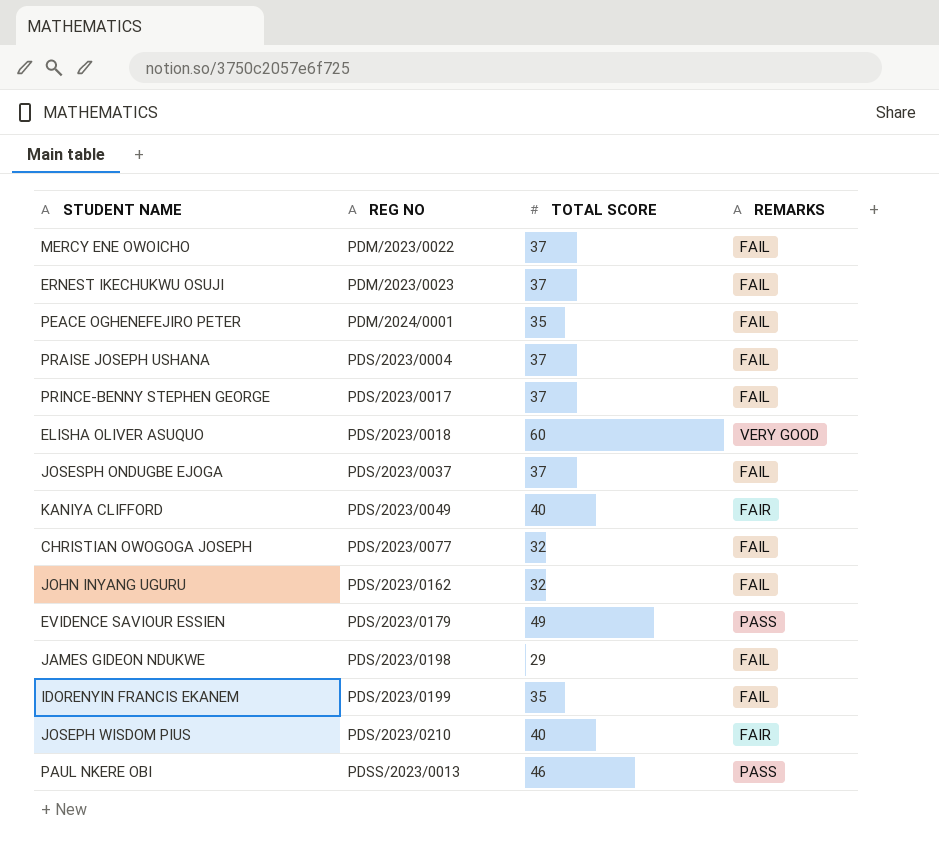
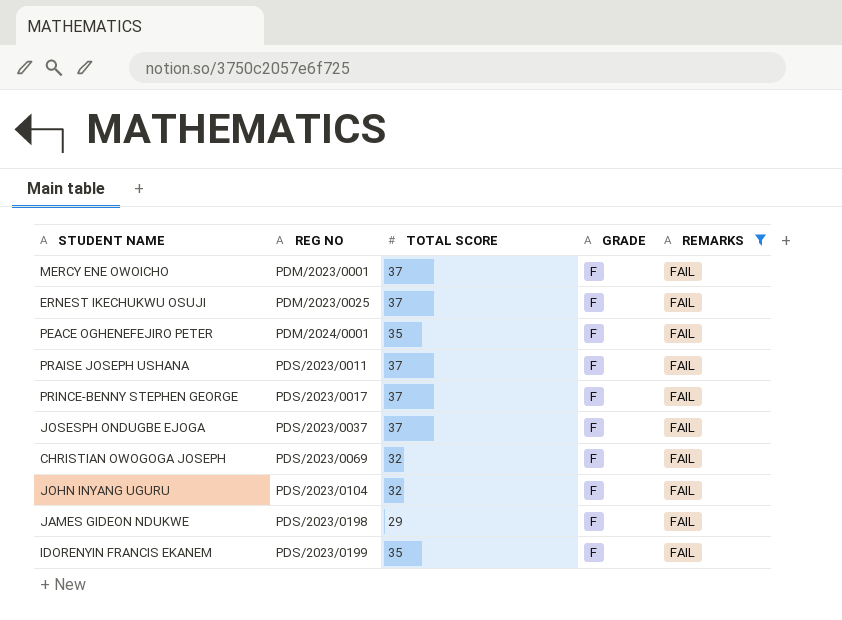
filter: none -> REMARKS = FAIL
column GRADE | position: none -> 4
MERCY ENE OWOICHO | REG NO: PDM/2023/0022 -> PDM/2023/0001
ERNEST IKECHUKWU OSUJI | REG NO: PDM/2023/0023 -> PDM/2023/0025
PRAISE JOSEPH USHANA | REG NO: PDS/2023/0004 -> PDS/2023/0011
CHRISTIAN OWOGOGA JOSEPH | REG NO: PDS/2023/0077 -> PDS/2023/0069
JOHN INYANG UGURU | REG NO: PDS/2023/0162 -> PDS/2023/0104

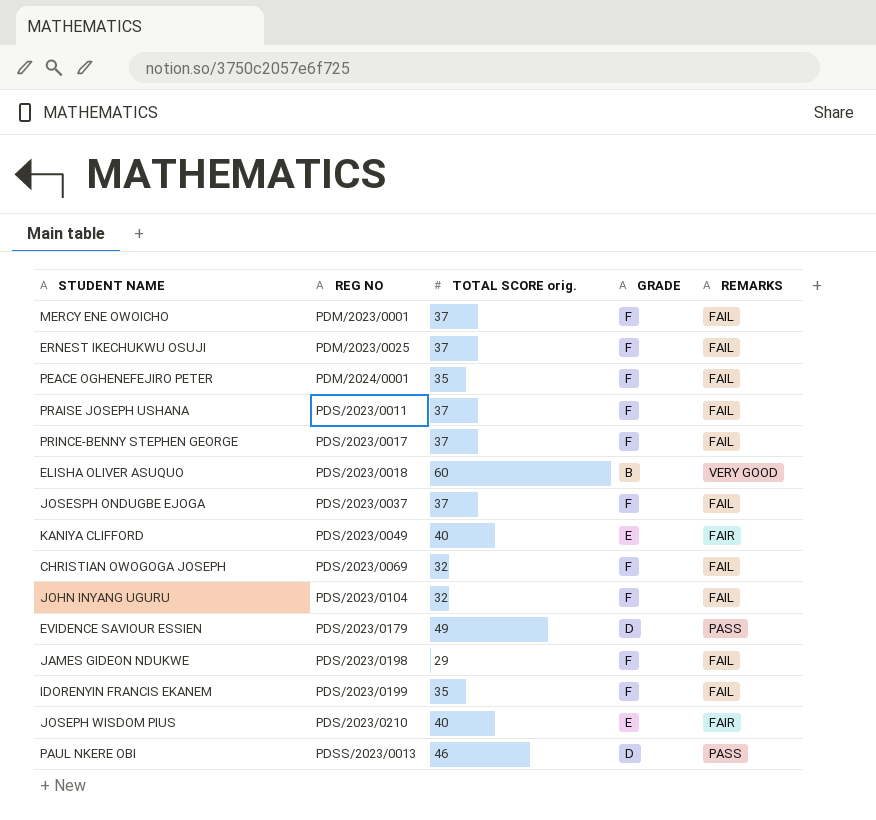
filter: REMARKS = FAIL -> none
column name: TOTAL SCORE -> TOTAL SCORE orig.

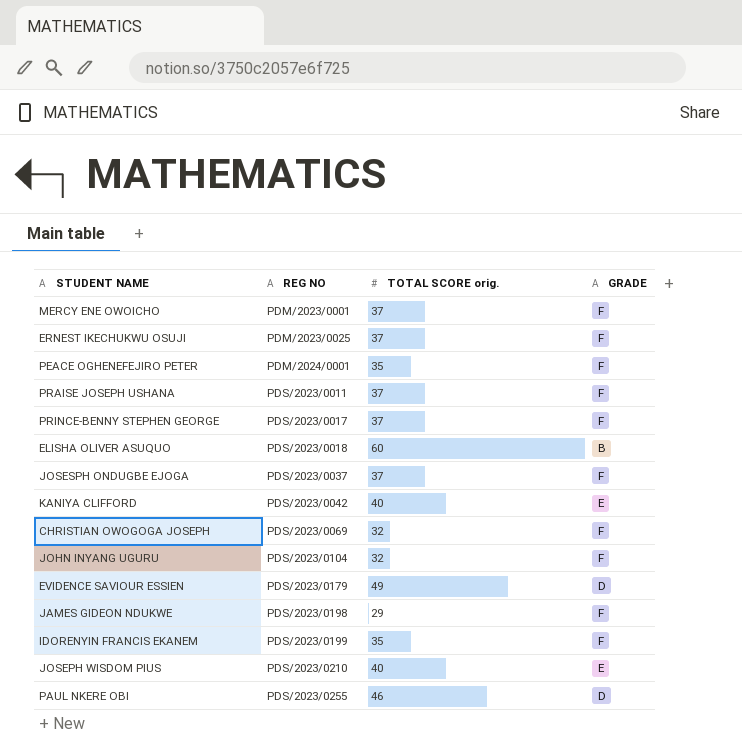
column REMARKS | position: 5 -> none
KANIYA CLIFFORD | REG NO: PDS/2023/0049 -> PDS/2023/0042
PAUL NKERE OBI | REG NO: PDSS/2023/0013 -> PDS/2023/0255

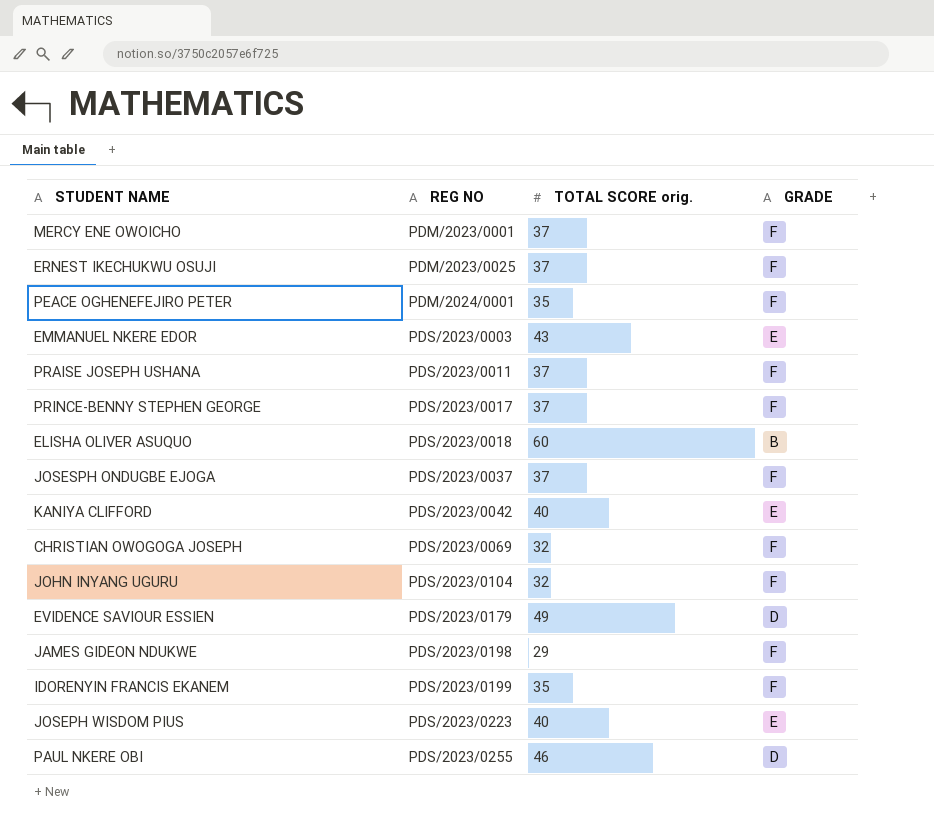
row EMMANUEL NKERE EDOR: none -> PDS/2023/0003 | 43 | E
JOSEPH WISDOM PIUS | REG NO: PDS/2023/0210 -> PDS/2023/0223

